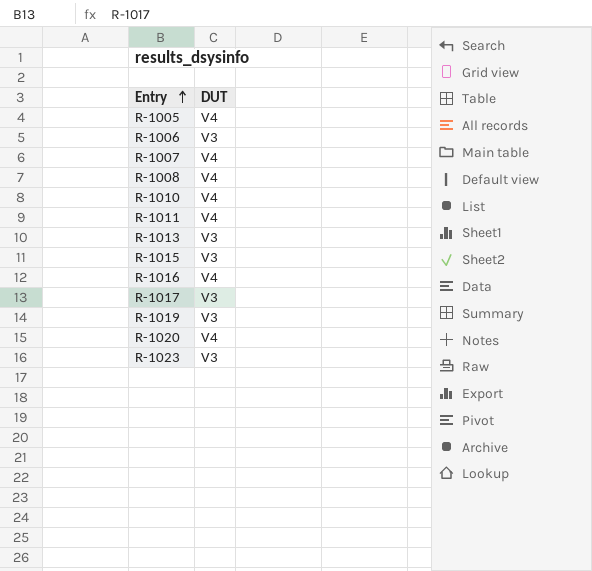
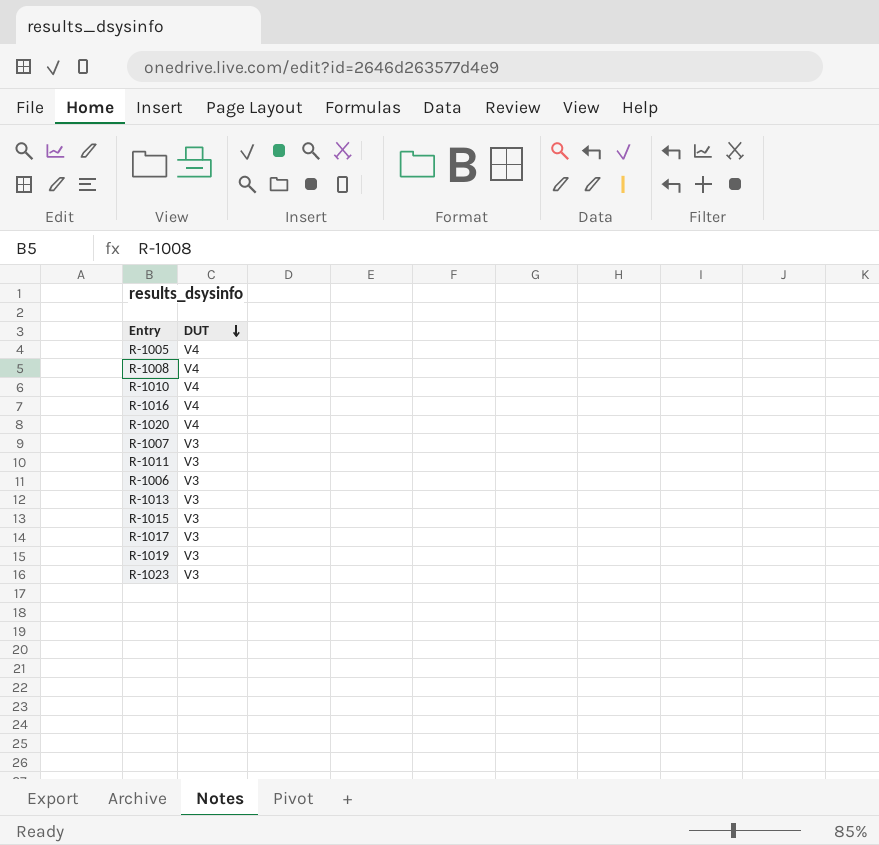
row order: Entry ascending -> DUT descending
R-1007 | DUT: V4 -> V3
R-1011 | DUT: V4 -> V3

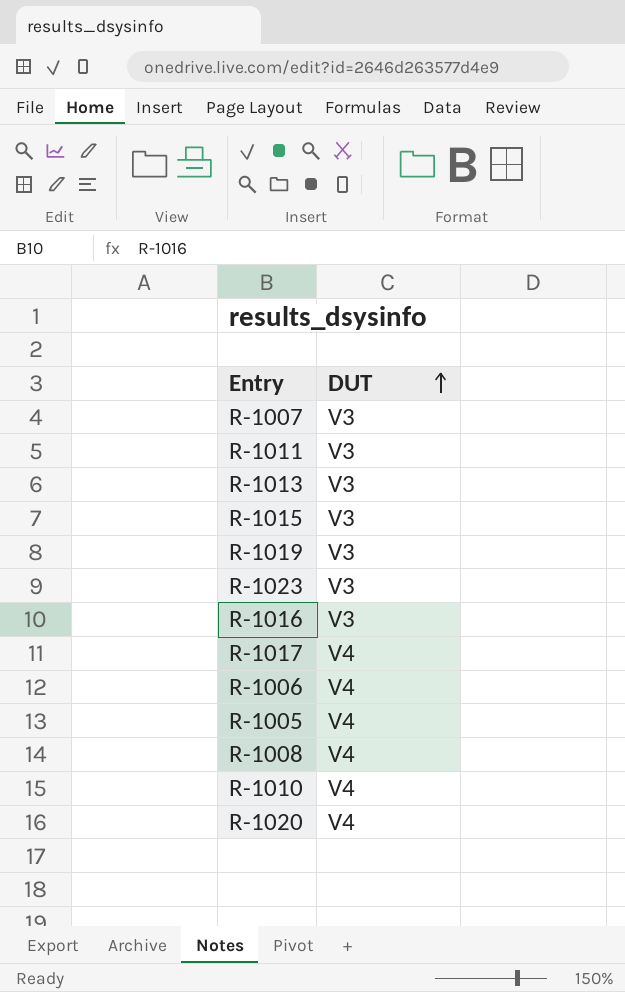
row order: DUT descending -> DUT ascending
R-1016 | DUT: V4 -> V3
R-1017 | DUT: V3 -> V4
R-1006 | DUT: V3 -> V4

